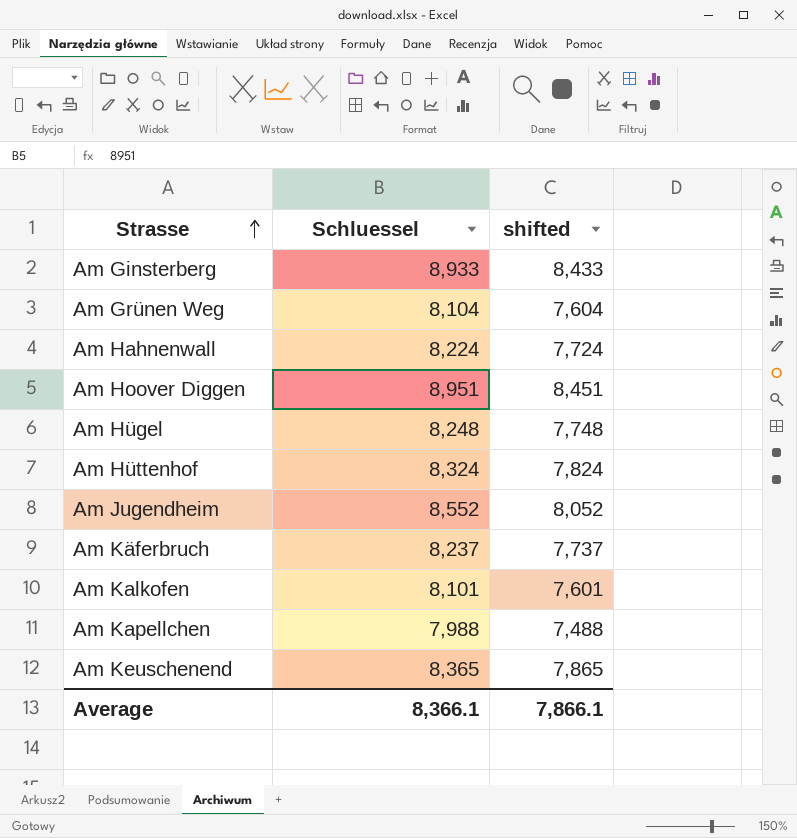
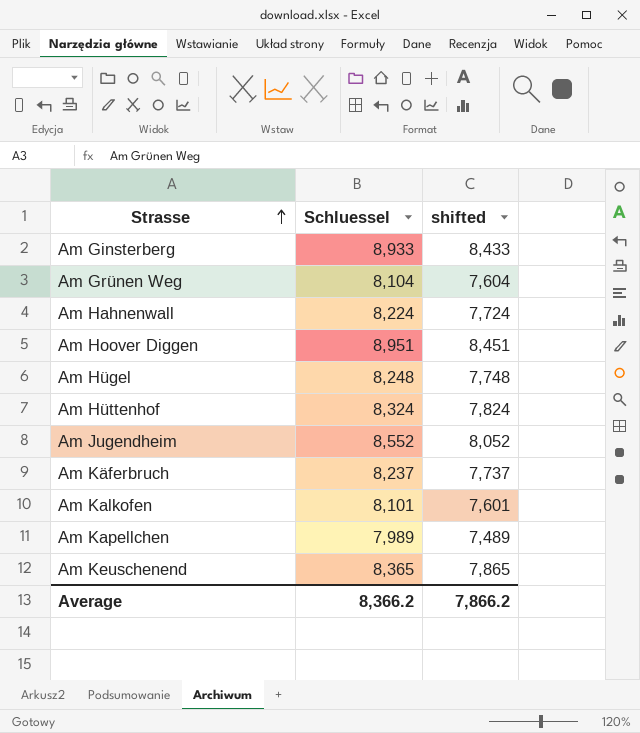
Am Kapellchen | Schluessel: 7,988 -> 7,989
Am Kapellchen | shifted: 7,488 -> 7,489
Average | Schluessel: 8,366.1 -> 8,366.2
Average | shifted: 7,866.1 -> 7,866.2

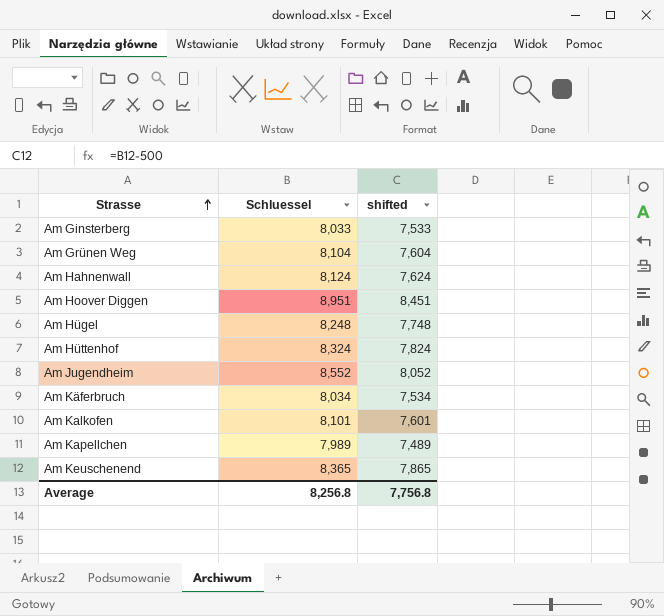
Am Ginsterberg | Schluessel: 8,933 -> 8,033
Am Ginsterberg | shifted: 8,433 -> 7,533
Am Hahnenwall | Schluessel: 8,224 -> 8,124
Am Hahnenwall | shifted: 7,724 -> 7,624
Am Käferbruch | Schluessel: 8,237 -> 8,034
Am Käferbruch | shifted: 7,737 -> 7,534
Average | Schluessel: 8,366.2 -> 8,256.8
Average | shifted: 7,866.2 -> 7,756.8

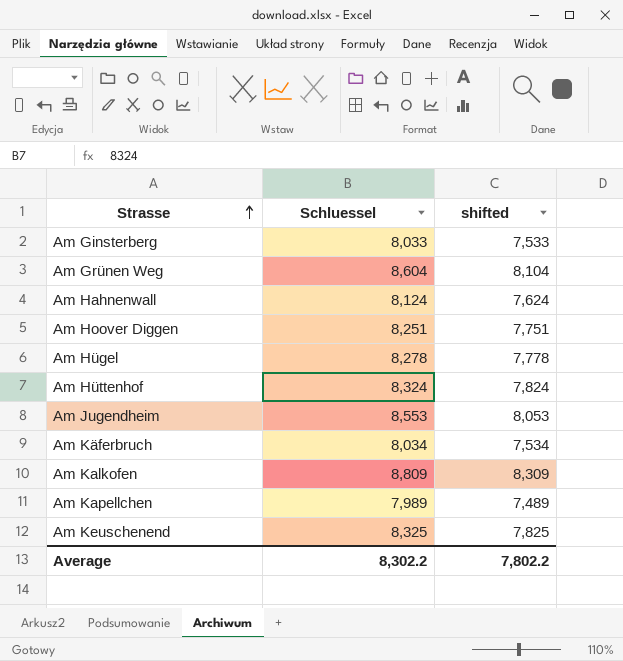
Am Grünen Weg | Schluessel: 8,104 -> 8,604
Am Grünen Weg | shifted: 7,604 -> 8,104
Am Hoover Diggen | Schluessel: 8,951 -> 8,251
Am Hoover Diggen | shifted: 8,451 -> 7,751
Am Hügel | Schluessel: 8,248 -> 8,278
Am Hügel | shifted: 7,748 -> 7,778
Am Jugendheim | Schluessel: 8,552 -> 8,553
Am Jugendheim | shifted: 8,052 -> 8,053
Am Kalkofen | Schluessel: 8,101 -> 8,809
Am Kalkofen | shifted: 7,601 -> 8,309
Am Keuschenend | Schluessel: 8,365 -> 8,325
Am Keuschenend | shifted: 7,865 -> 7,825
Average | Schluessel: 8,256.8 -> 8,302.2
Average | shifted: 7,756.8 -> 7,802.2

